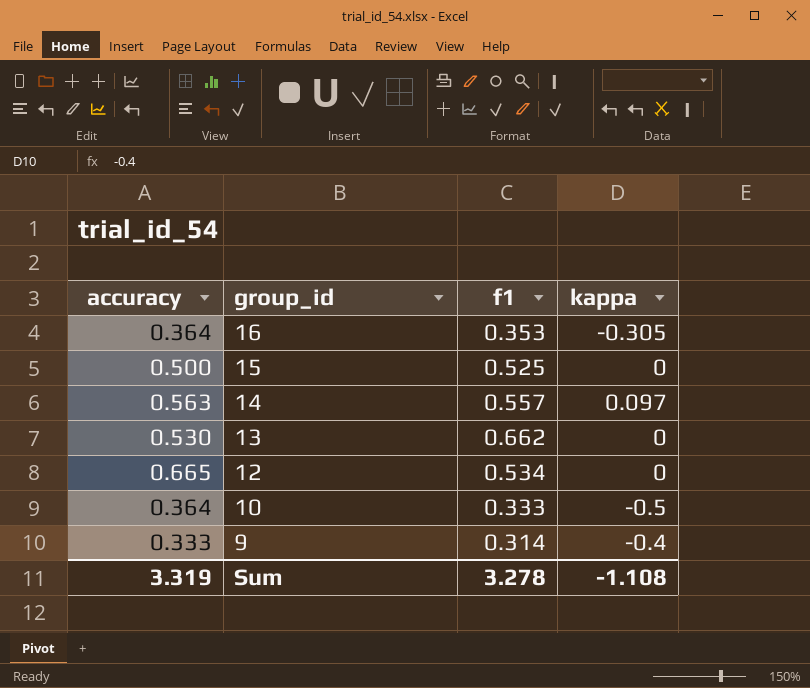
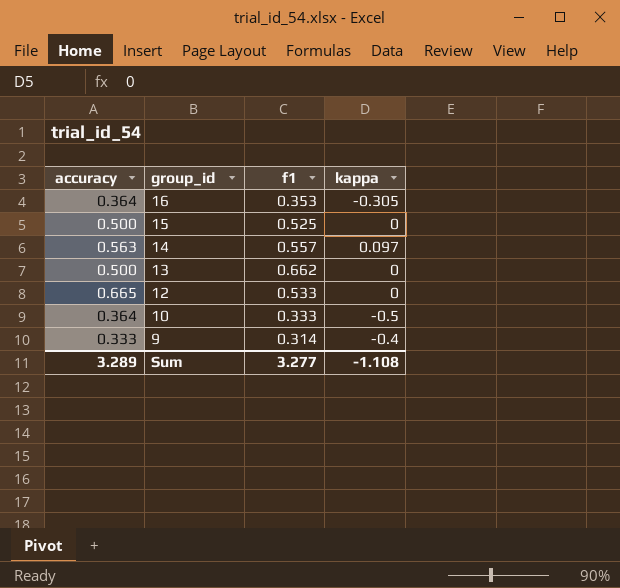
13 | accuracy: 0.530 -> 0.500
12 | f1: 0.534 -> 0.533
Sum | accuracy: 3.319 -> 3.289
Sum | f1: 3.278 -> 3.277

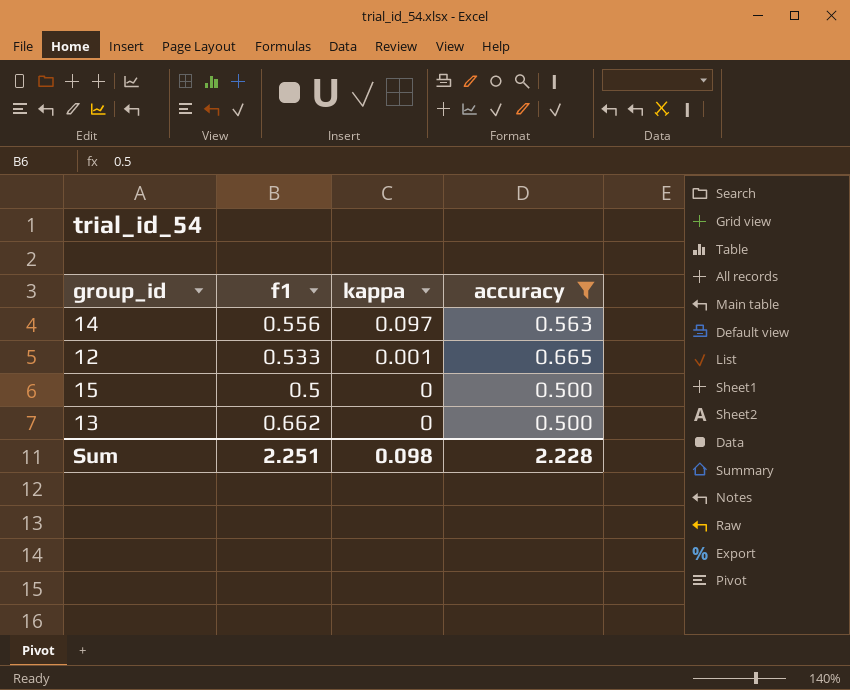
filter: none -> accuracy >= 0.500
row order: group_id descending -> kappa descending
column accuracy | position: 1 -> 4
14 | f1: 0.557 -> 0.556
12 | kappa: 0 -> 0.001
15 | f1: 0.525 -> 0.5
Sum | f1: 3.277 -> 2.251
Sum | kappa: -1.108 -> 0.098
Sum | accuracy: 3.289 -> 2.228

